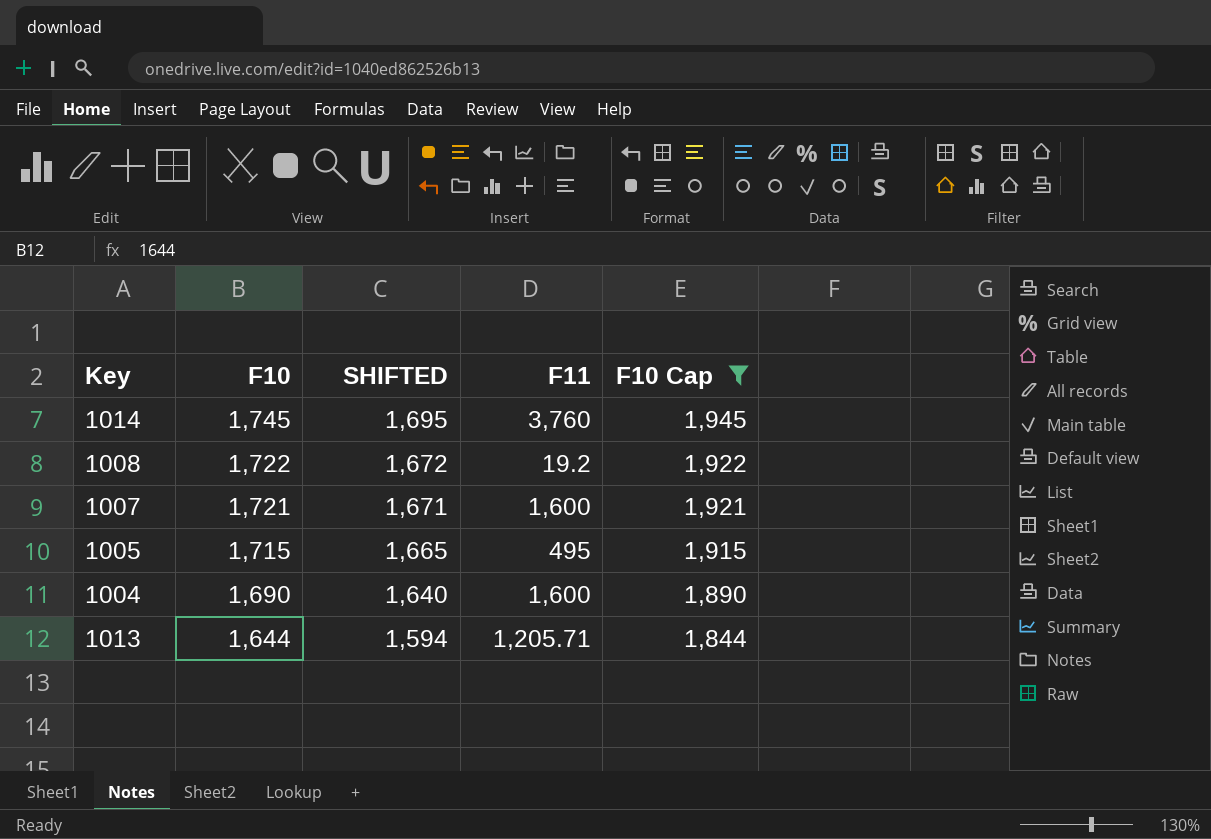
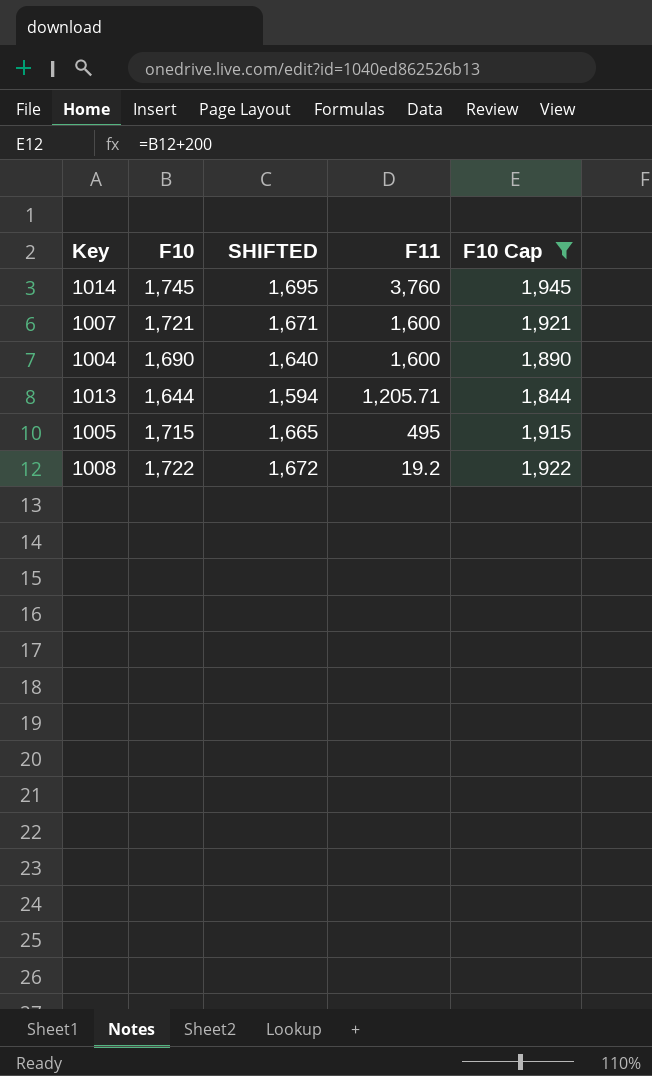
row order: F10 descending -> F11 descending

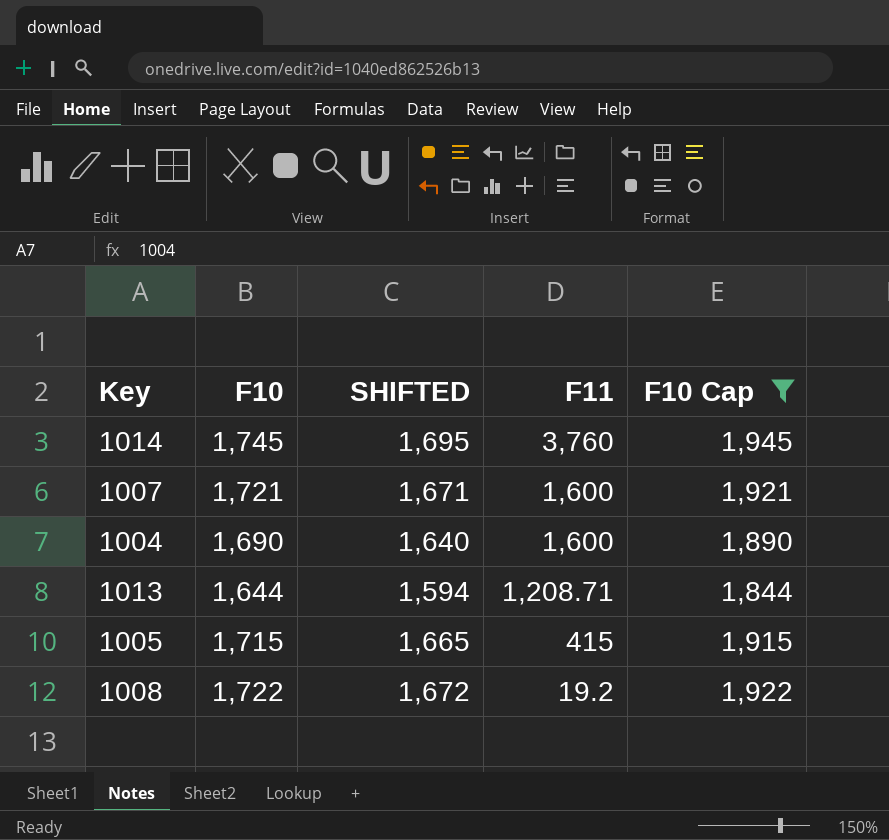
1013 | F11: 1,205.71 -> 1,208.71
1005 | F11: 495 -> 415

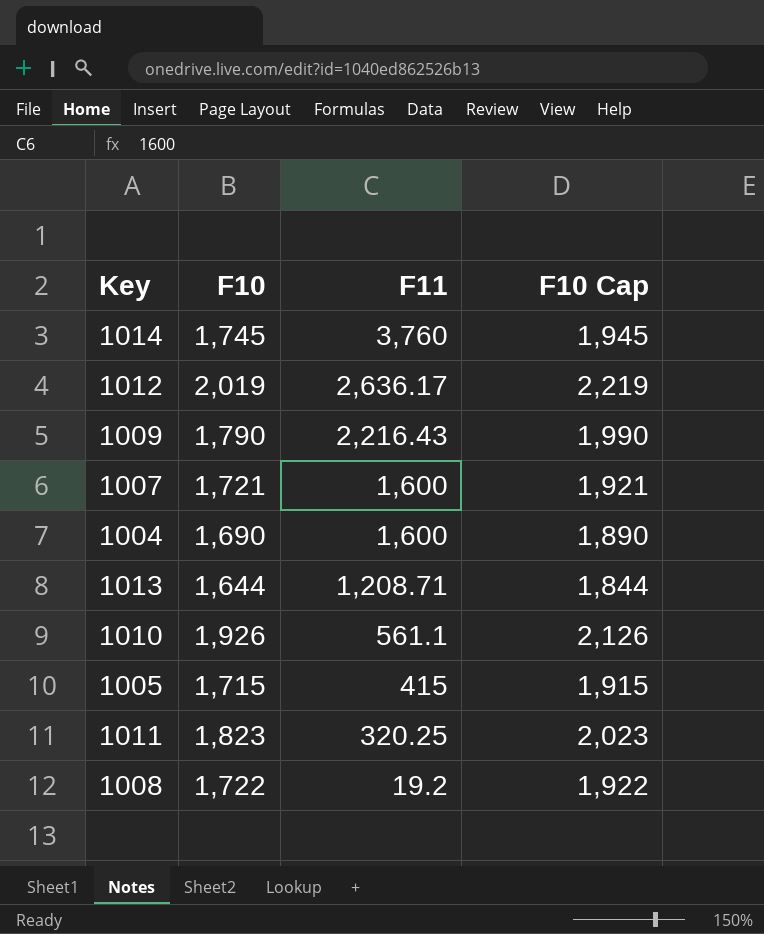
filter: F10 Cap <= 1,945 -> none
column SHIFTED | formula: [F10] - 50 -> none

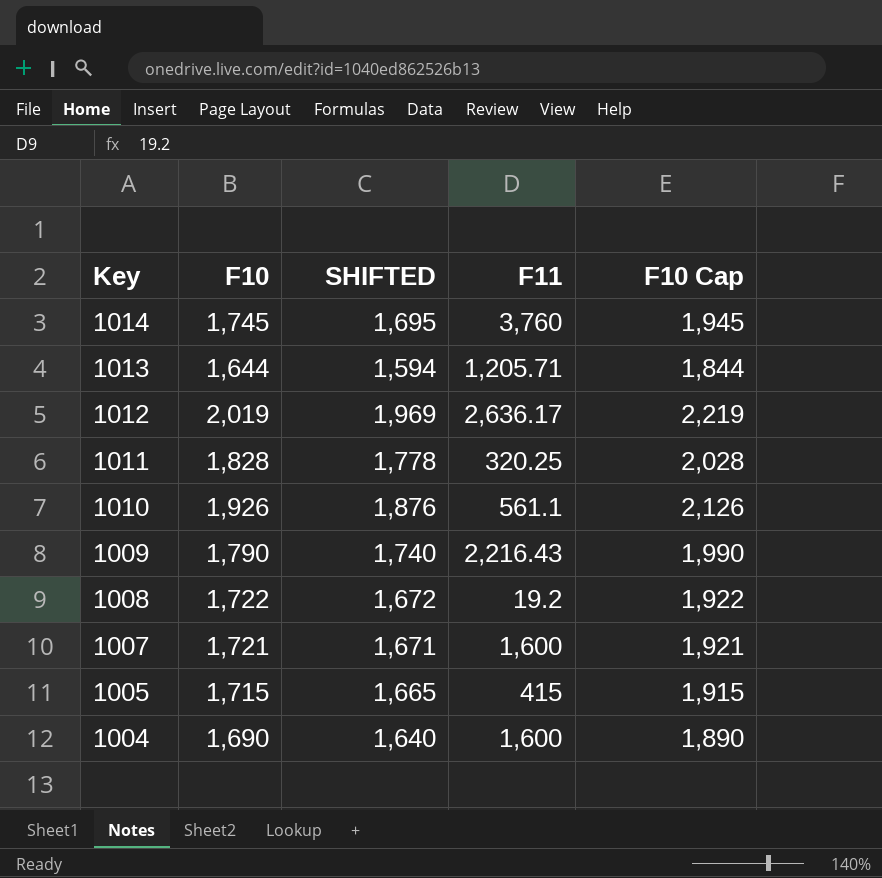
row order: F11 descending -> Key descending
column SHIFTED | formula: none -> [F10] - 50
1013 | F11: 1,208.71 -> 1,205.71
1011 | F10: 1,823 -> 1,828
1011 | F10 Cap: 2,023 -> 2,028

